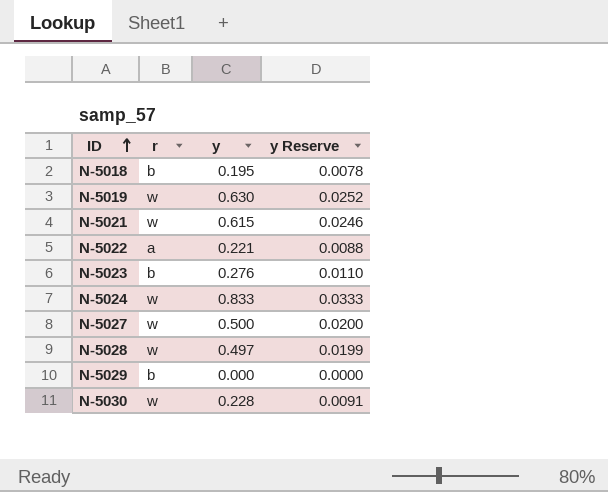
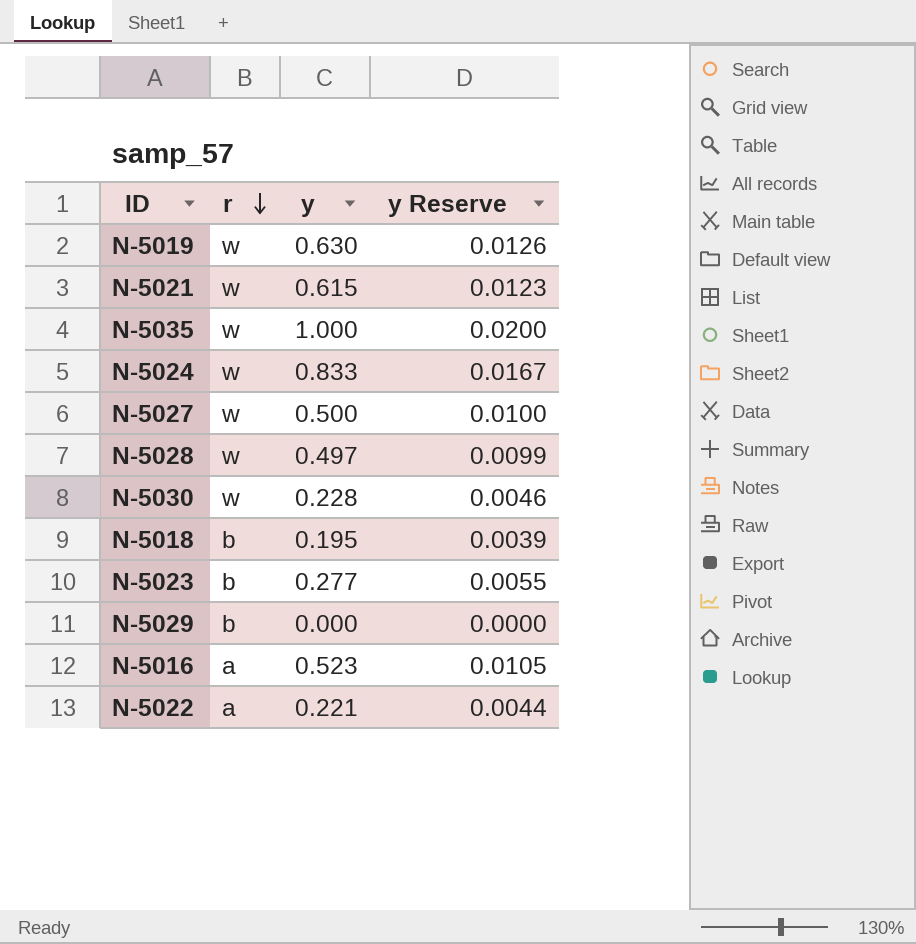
row order: ID ascending -> r descending
column y Reserve | formula: [y] * 0.04 -> [y] * 0.02
row N-5035: none -> w | 1.000 | 0.0200
N-5023 | y: 0.276 -> 0.277
row N-5016: none -> a | 0.523 | 0.0105

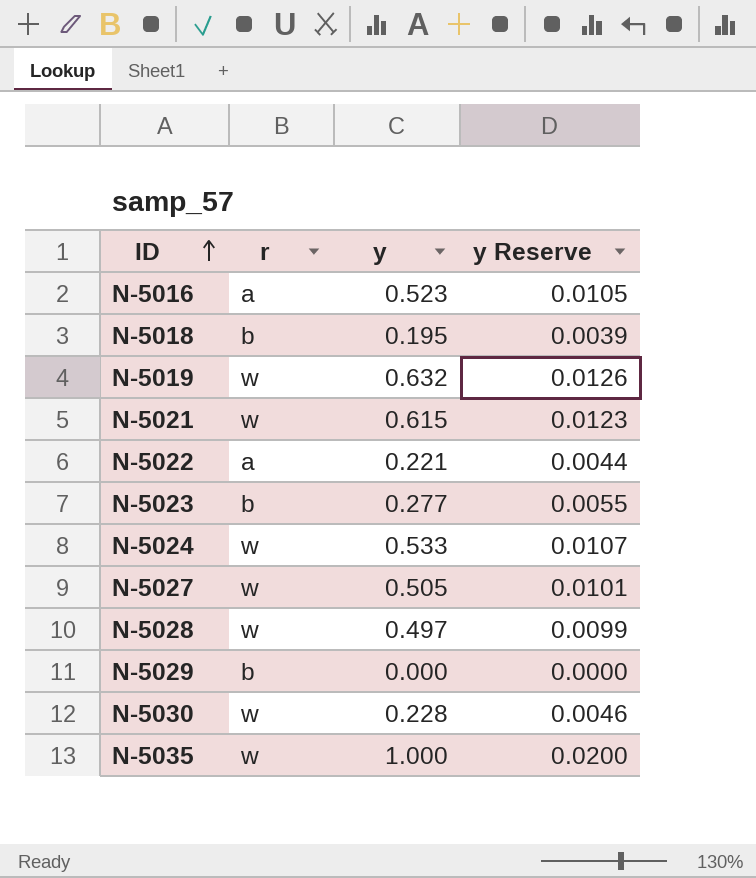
row order: r descending -> ID ascending
N-5019 | y: 0.630 -> 0.632
N-5024 | y: 0.833 -> 0.533
N-5024 | y Reserve: 0.0167 -> 0.0107
N-5027 | y: 0.500 -> 0.505
N-5027 | y Reserve: 0.0100 -> 0.0101

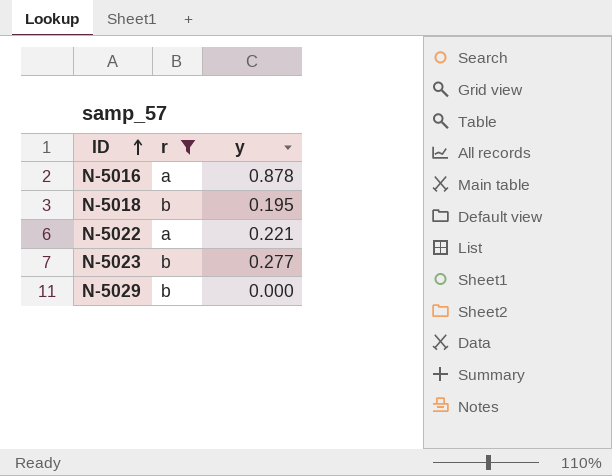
filter: none -> r != w
column y Reserve | formula: [y] * 0.02 -> none
N-5016 | y: 0.523 -> 0.878

